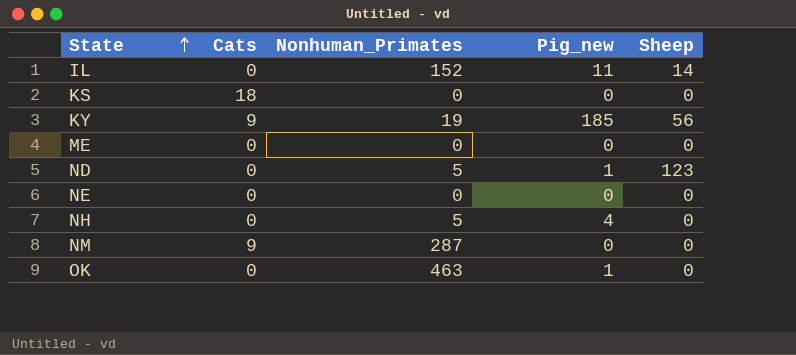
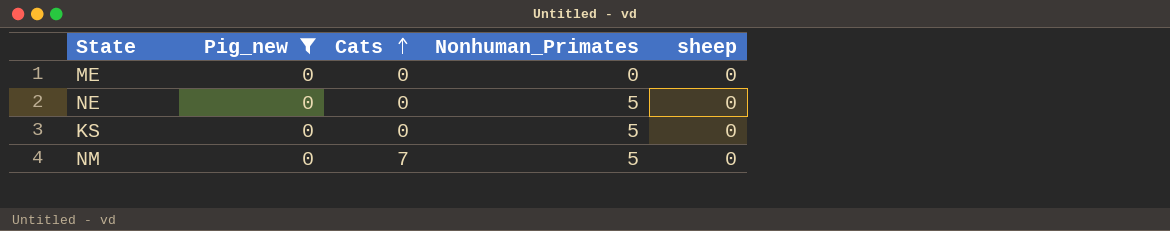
filter: none -> Pig_new = 0
row order: State ascending -> Cats ascending
column Pig_new | position: 4 -> 2
column name: Sheep -> sheep
NE | Nonhuman_Primates: 0 -> 5
KS | Cats: 18 -> 0
KS | Nonhuman_Primates: 0 -> 5
NM | Cats: 9 -> 7
NM | Nonhuman_Primates: 287 -> 5

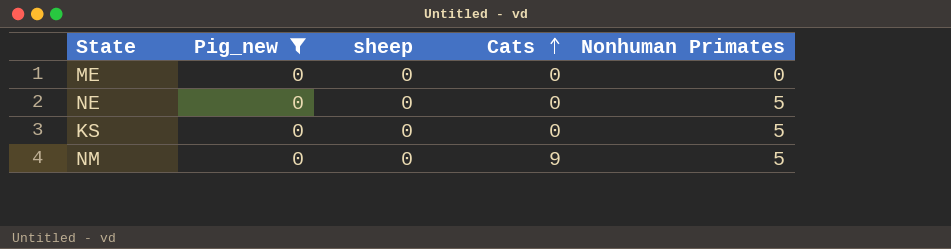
column sheep | position: 5 -> 3
column name: Nonhuman_Primates -> Nonhuman Primates
NM | Cats: 7 -> 9

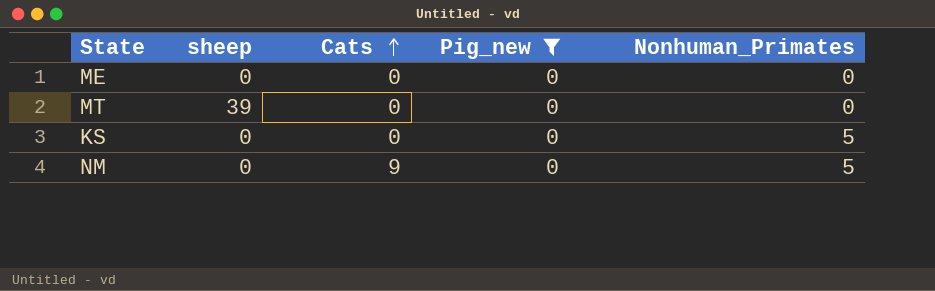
column Pig_new | position: 2 -> 4
column name: Nonhuman Primates -> Nonhuman_Primates
row NE: 0 | 0 | 0 | 5 -> none
row MT: none -> 39 | 0 | 0 | 0

